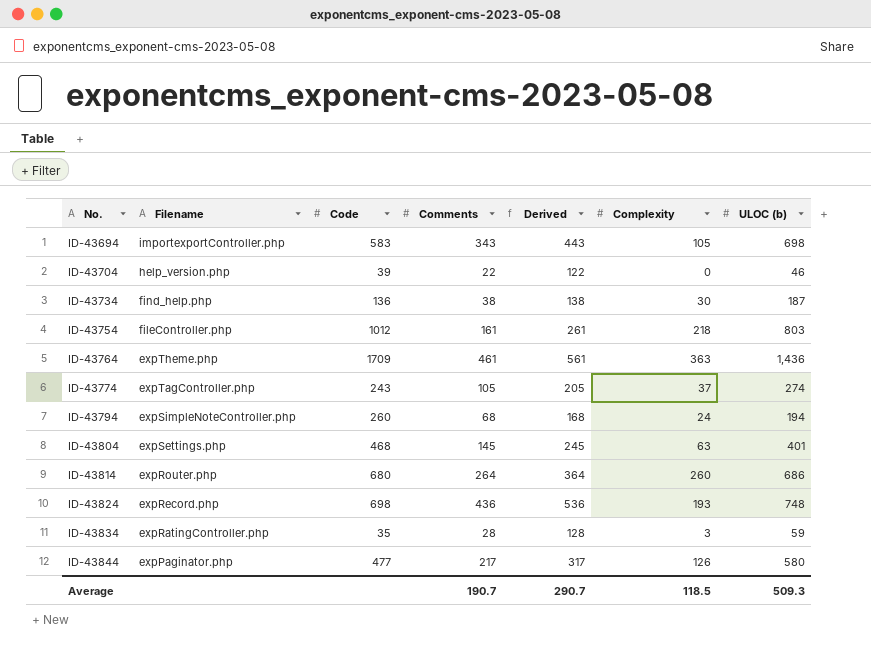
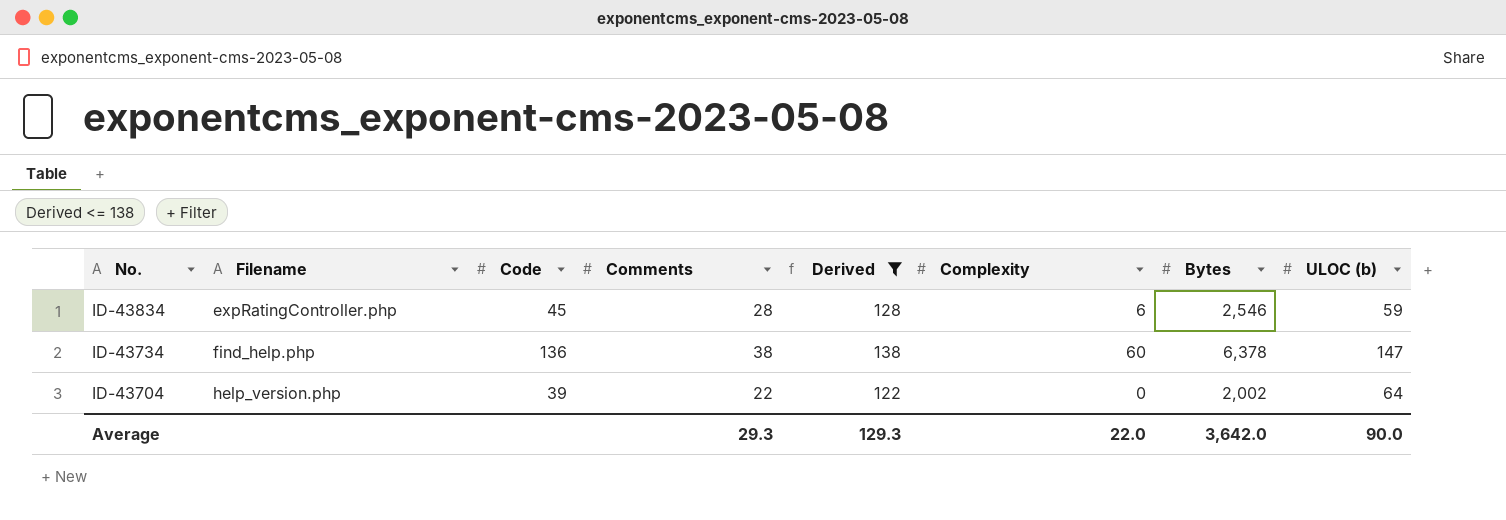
filter: none -> Derived <= 138
row order: No. ascending -> No. descending
column Bytes | position: none -> 7
ID-43834 | Code: 35 -> 45
ID-43834 | Complexity: 3 -> 6
ID-43734 | Complexity: 30 -> 60
ID-43734 | ULOC (b): 187 -> 147
ID-43704 | ULOC (b): 46 -> 64
Average | Comments: 190.7 -> 29.3
Average | Derived: 290.7 -> 129.3
Average | Complexity: 118.5 -> 22.0
Average | ULOC (b): 509.3 -> 90.0

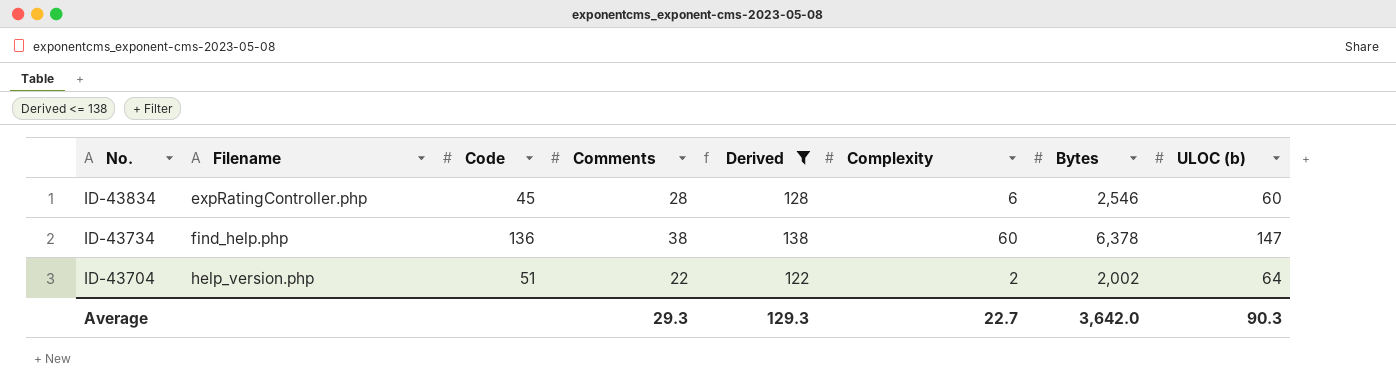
ID-43834 | ULOC (b): 59 -> 60
ID-43704 | Code: 39 -> 51
ID-43704 | Complexity: 0 -> 2
Average | Complexity: 22.0 -> 22.7
Average | ULOC (b): 90.0 -> 90.3

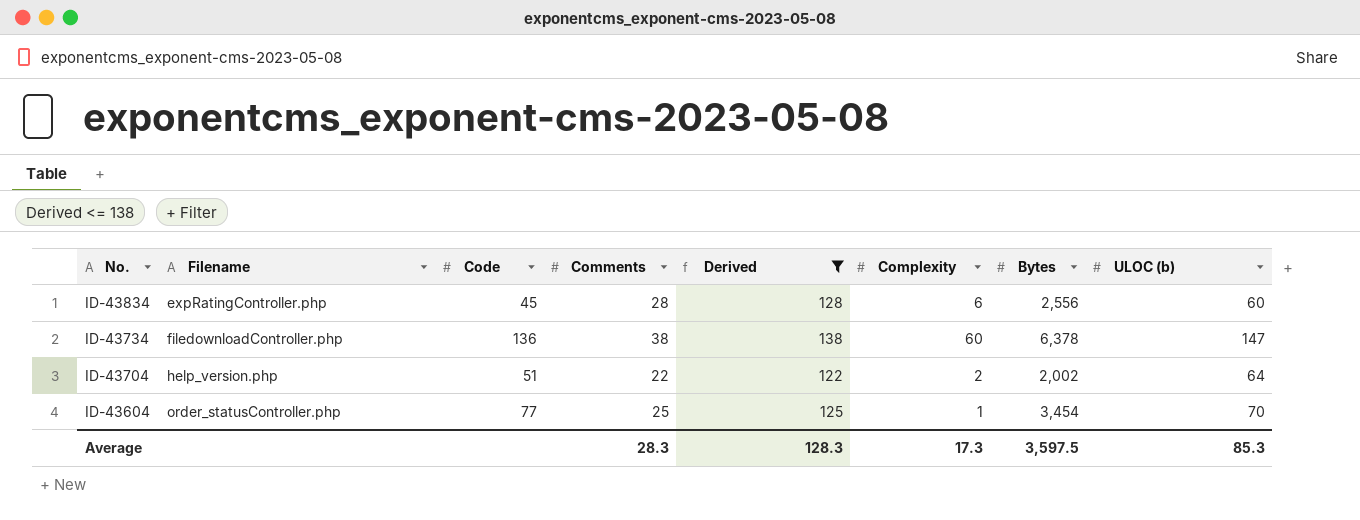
ID-43834 | Bytes: 2,546 -> 2,556
ID-43734 | Filename: find_help.php -> filedownloadController.php
row ID-43604: none -> order_statusController.php | 77 | 25 | 125 | 1 | 3,454 | 70
Average | Comments: 29.3 -> 28.3
Average | Derived: 129.3 -> 128.3
Average | Complexity: 22.7 -> 17.3
Average | Bytes: 3,642.0 -> 3,597.5
Average | ULOC (b): 90.3 -> 85.3

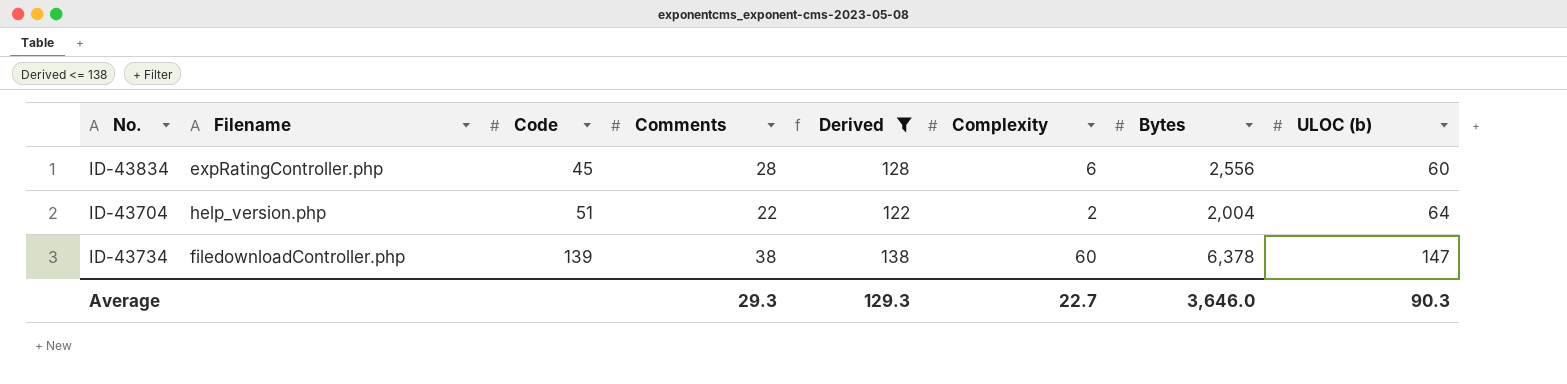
row order: No. descending -> Code ascending
row ID-43604: order_statusController.php | 77 | 25 | 125 | 1 | 3,454 | 70 -> none
ID-43704 | Bytes: 2,002 -> 2,004
ID-43734 | Code: 136 -> 139
Average | Comments: 28.3 -> 29.3
Average | Derived: 128.3 -> 129.3
Average | Complexity: 17.3 -> 22.7
Average | Bytes: 3,597.5 -> 3,646.0
Average | ULOC (b): 85.3 -> 90.3

